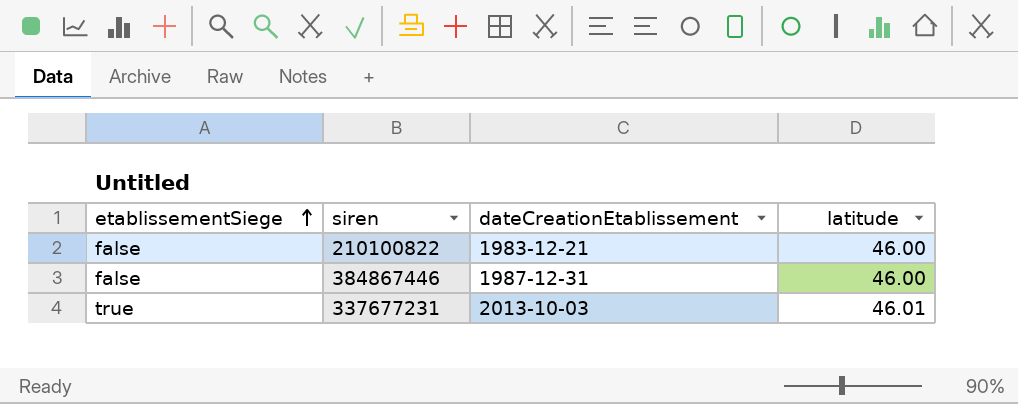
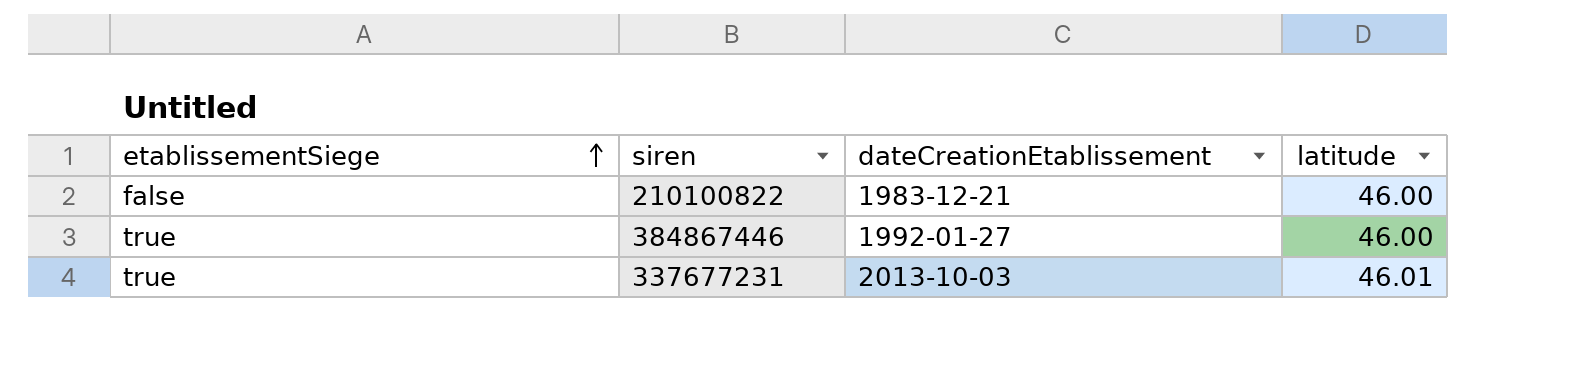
384867446 | etablissementSiege: false -> true
384867446 | dateCreationEtablissement: 1987-12-31 -> 1992-01-27

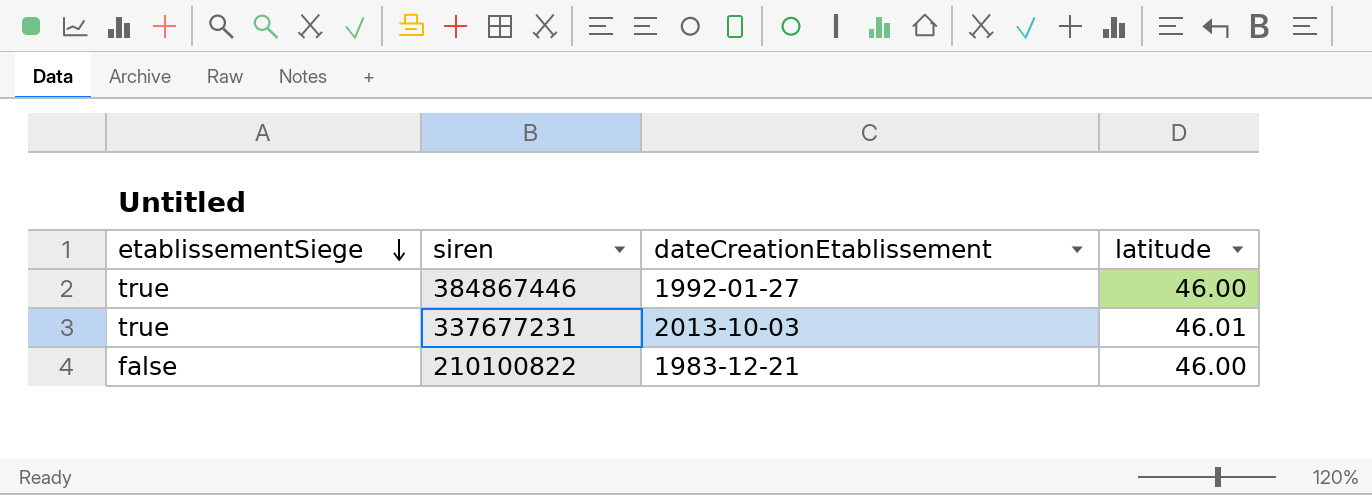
row order: etablissementSiege ascending -> etablissementSiege descending

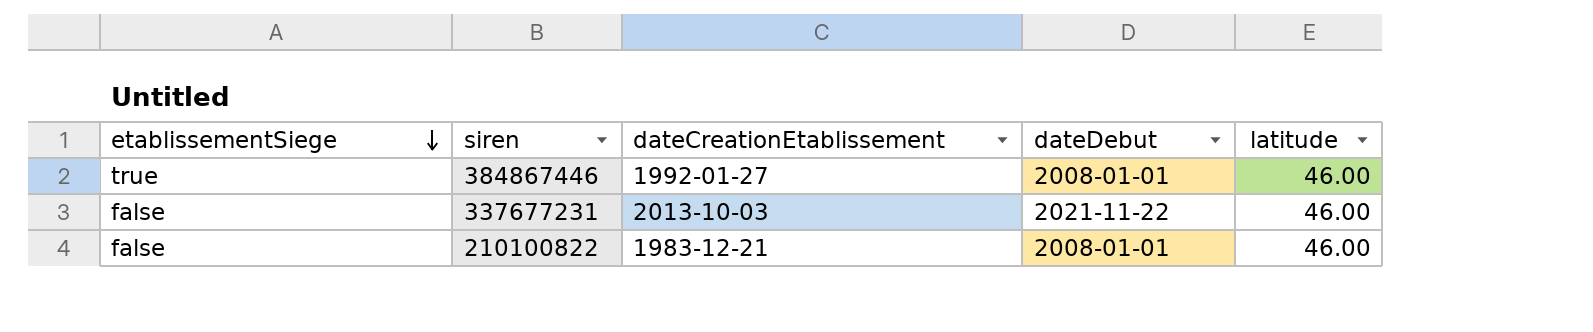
column dateDebut | position: none -> 4
337677231 | etablissementSiege: true -> false
337677231 | latitude: 46.01 -> 46.00

